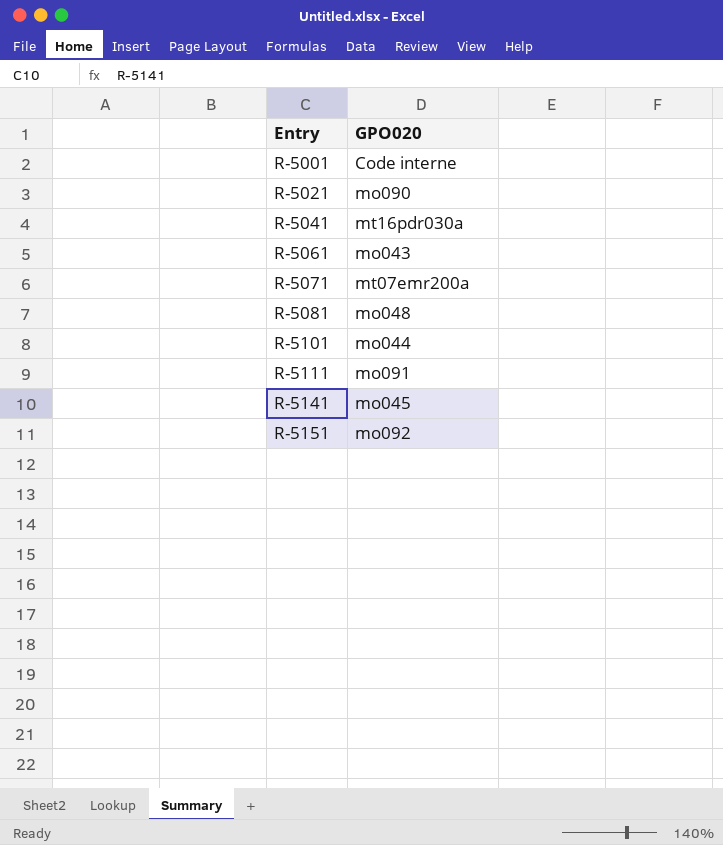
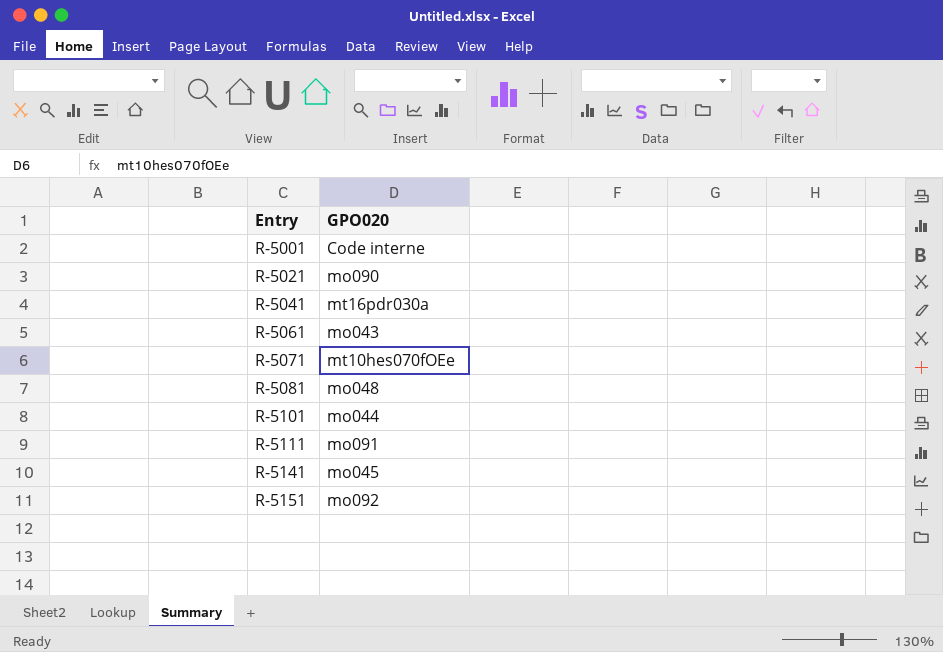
R-5071 | GPO020: mt07emr200a -> mt10hes070fOEe

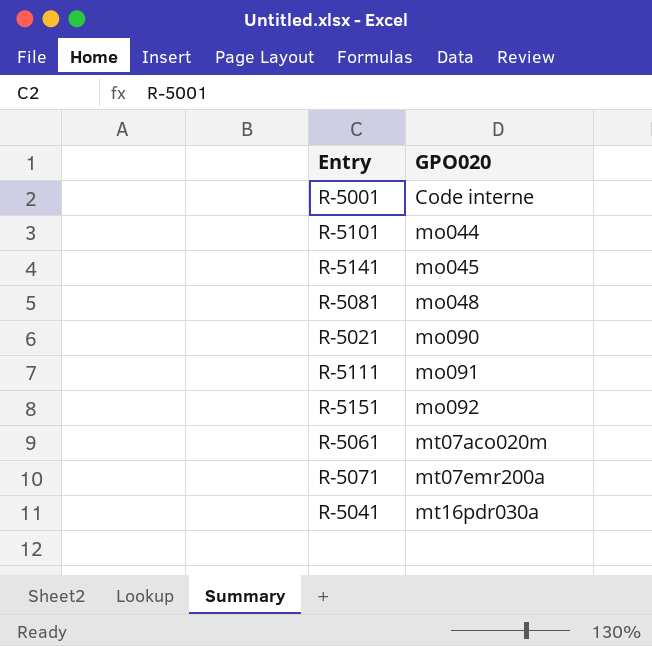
row order: Entry ascending -> GPO020 ascending
R-5061 | GPO020: mo043 -> mt07aco020m
R-5071 | GPO020: mt10hes070fOEe -> mt07emr200a

